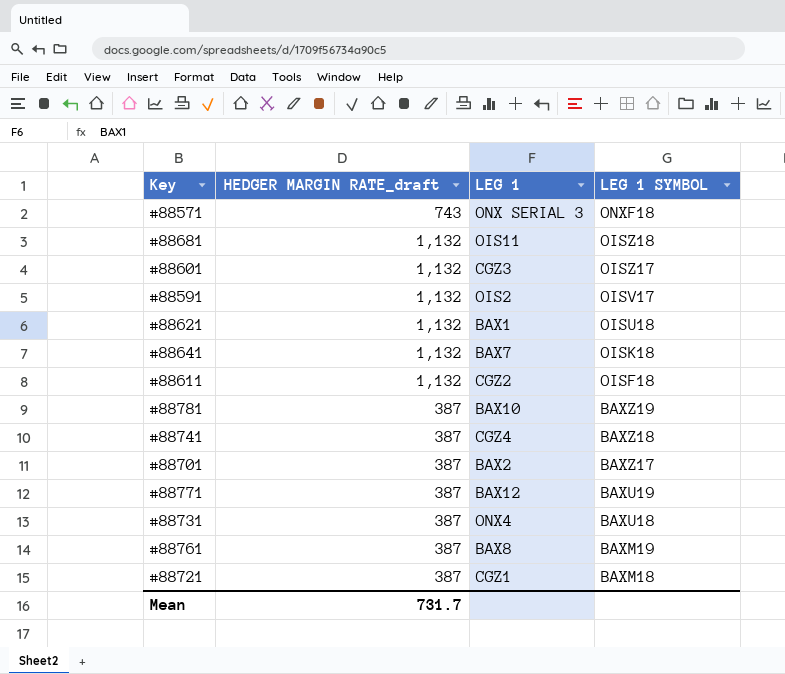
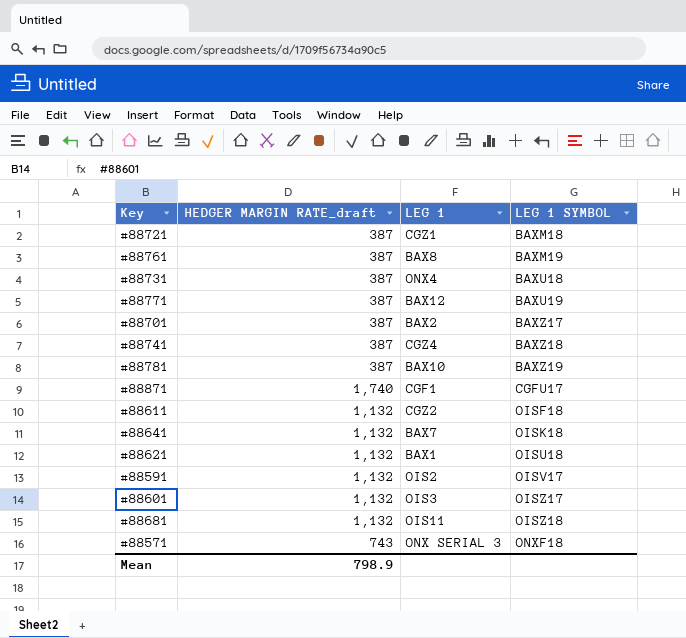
row order: LEG 1 SYMBOL descending -> LEG 1 SYMBOL ascending
row #88871: none -> 1,740 | CGF1 | CGFU17
#88601 | LEG 1: CGZ3 -> OIS3
Mean | HEDGER MARGIN RATE_draft: 731.7 -> 798.9

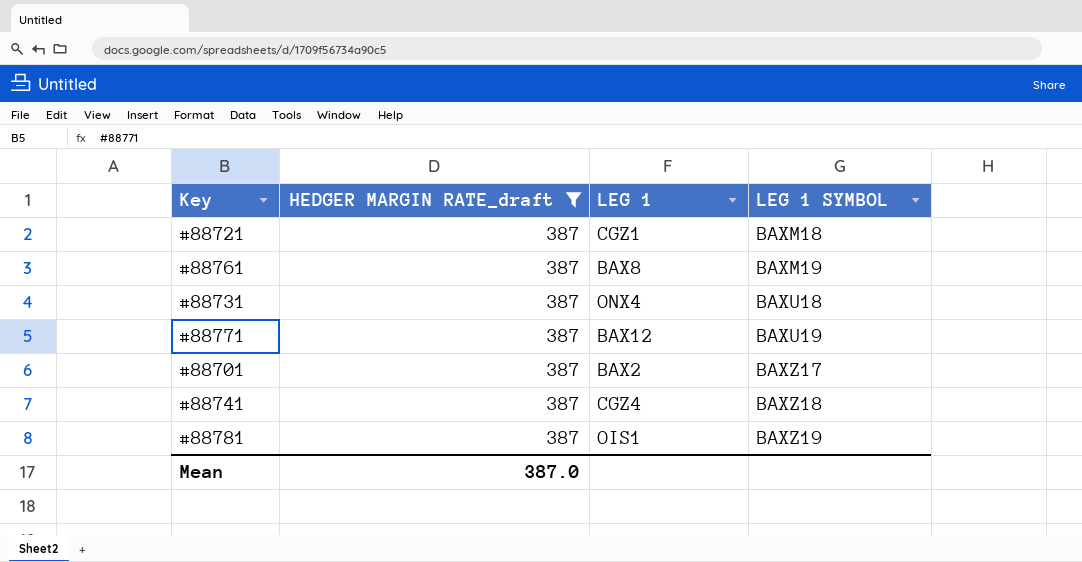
filter: none -> HEDGER MARGIN RATE_draft = 387
#88781 | LEG 1: BAX10 -> OIS1
Mean | HEDGER MARGIN RATE_draft: 798.9 -> 387.0

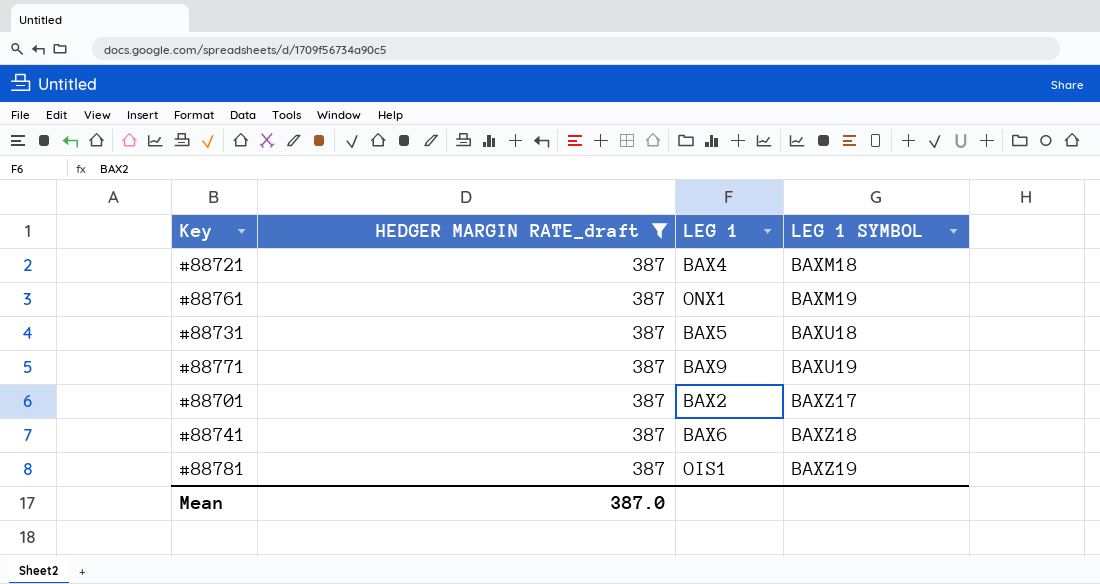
#88721 | LEG 1: CGZ1 -> BAX4
#88761 | LEG 1: BAX8 -> ONX1
#88731 | LEG 1: ONX4 -> BAX5
#88771 | LEG 1: BAX12 -> BAX9
#88741 | LEG 1: CGZ4 -> BAX6

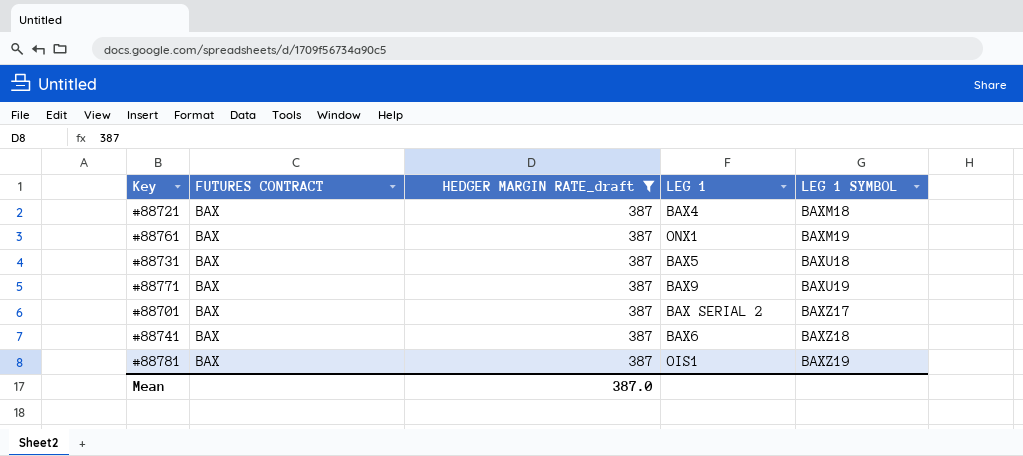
column FUTURES CONTRACT | position: none -> 2
#88701 | LEG 1: BAX2 -> BAX SERIAL 2

